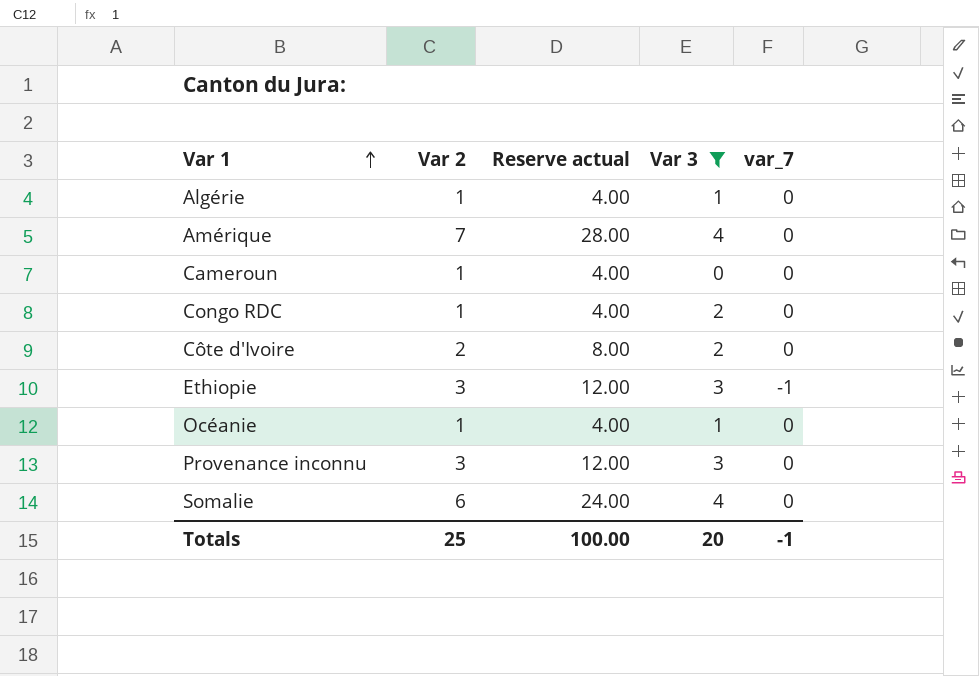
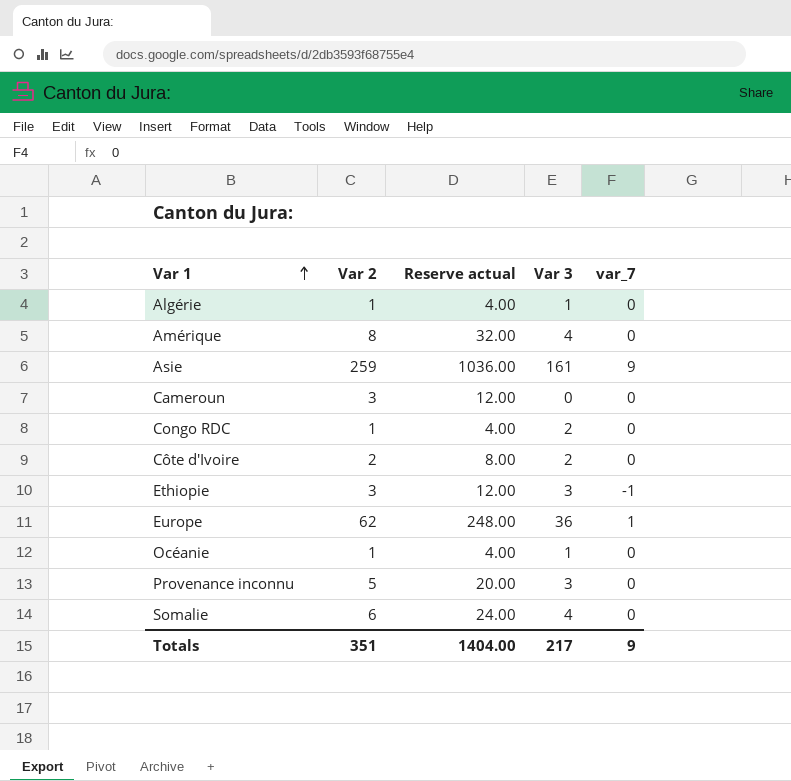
filter: Var 3 <= 4 -> none
Amérique | Var 2: 7 -> 8
Amérique | Reserve actual: 28.00 -> 32.00
Cameroun | Var 2: 1 -> 3
Cameroun | Reserve actual: 4.00 -> 12.00
Provenance inconnu | Var 2: 3 -> 5
Provenance inconnu | Reserve actual: 12.00 -> 20.00
Totals | Var 2: 25 -> 351
Totals | Reserve actual: 100.00 -> 1404.00
Totals | Var 3: 20 -> 217
Totals | var_7: -1 -> 9

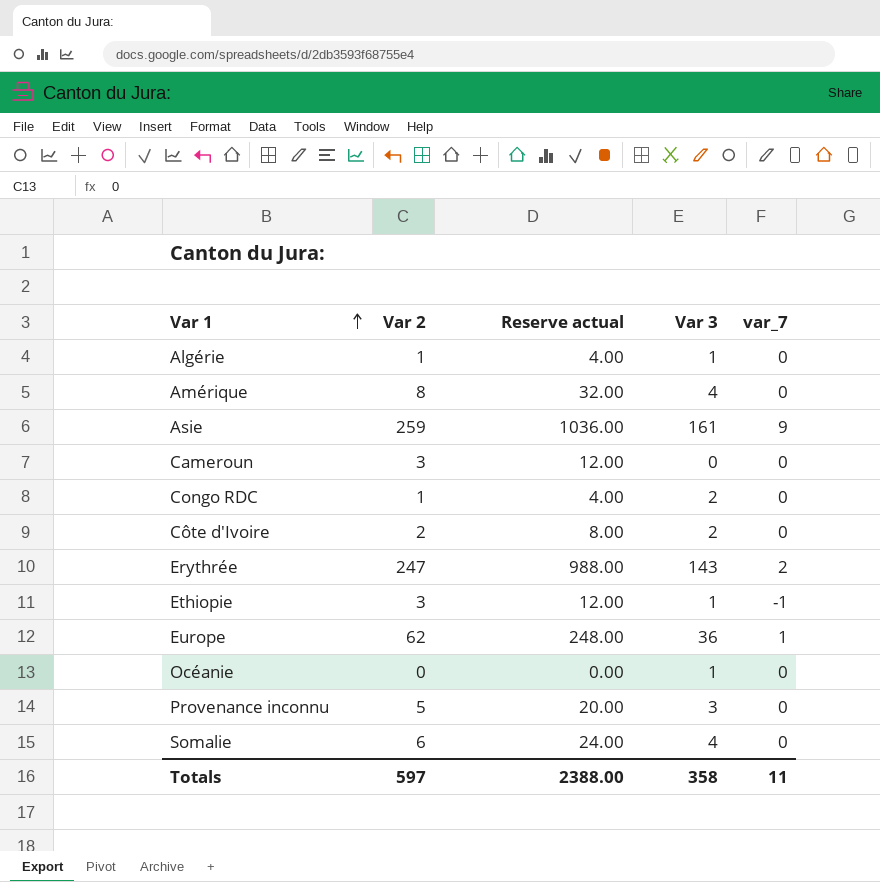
row Erythrée: none -> 247 | 988.00 | 143 | 2
Ethiopie | Var 3: 3 -> 1
Océanie | Var 2: 1 -> 0
Océanie | Reserve actual: 4.00 -> 0.00
Totals | Var 2: 351 -> 597
Totals | Reserve actual: 1404.00 -> 2388.00
Totals | Var 3: 217 -> 358
Totals | var_7: 9 -> 11

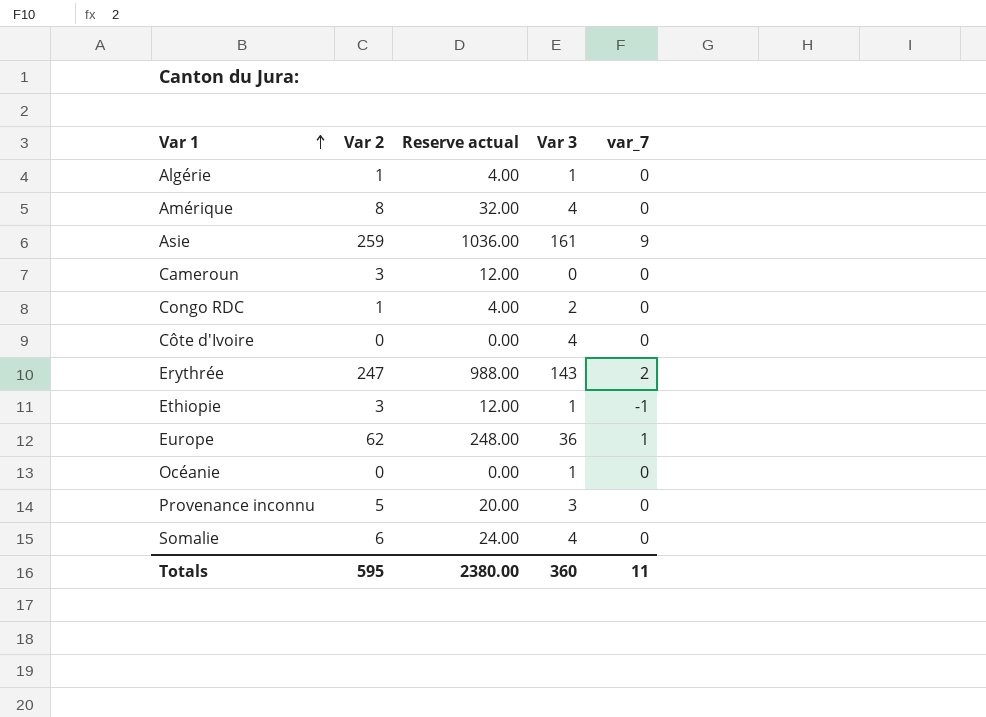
Côte d'Ivoire | Var 2: 2 -> 0
Côte d'Ivoire | Reserve actual: 8.00 -> 0.00
Côte d'Ivoire | Var 3: 2 -> 4
Totals | Var 2: 597 -> 595
Totals | Reserve actual: 2388.00 -> 2380.00
Totals | Var 3: 358 -> 360

